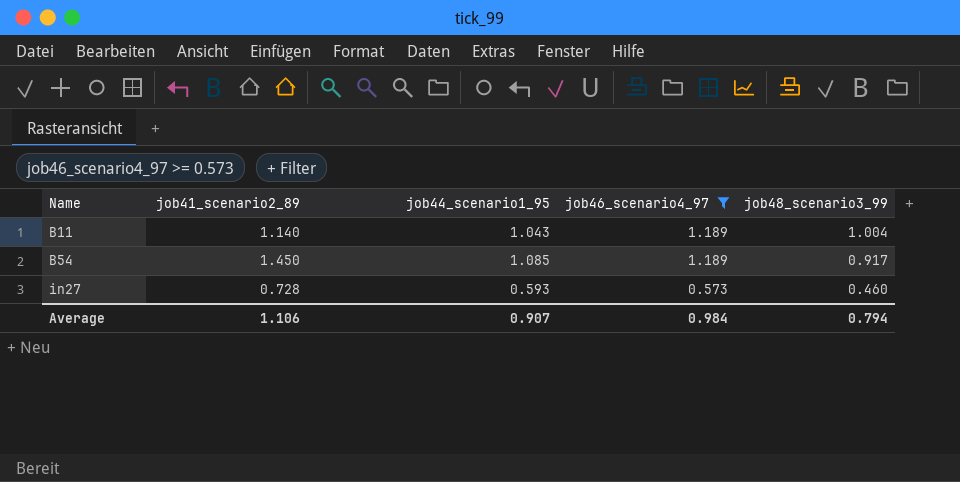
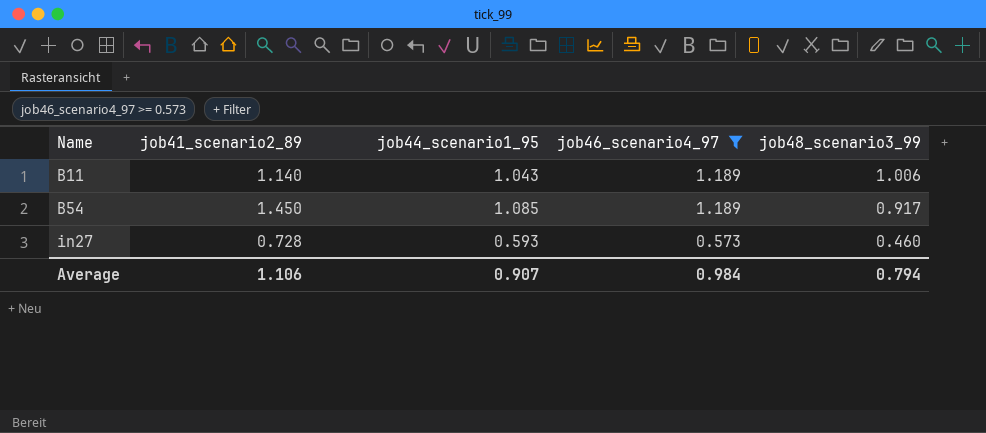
B11 | job48_scenario3_99: 1.004 -> 1.006

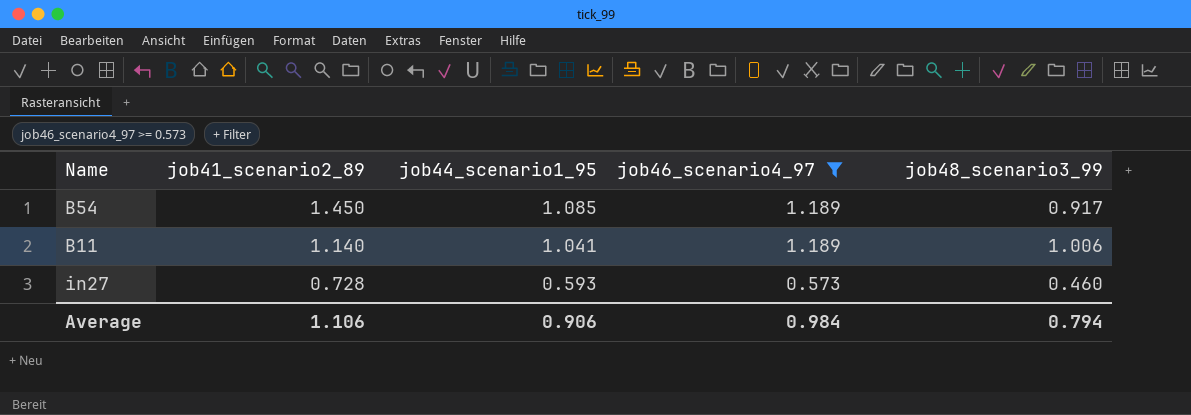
row order: Name ascending -> job41_scenario2_89 descending
B11 | job44_scenario1_95: 1.043 -> 1.041
Average | job44_scenario1_95: 0.907 -> 0.906

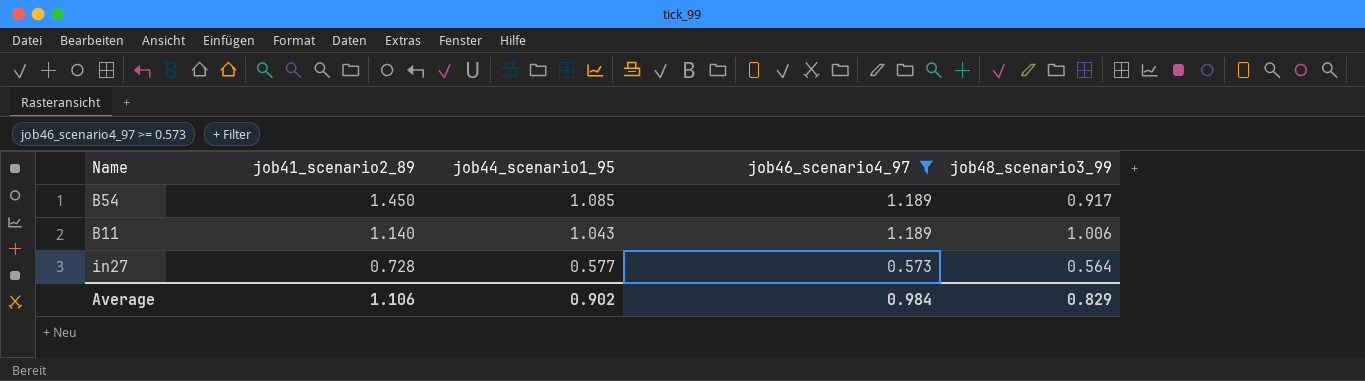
B11 | job44_scenario1_95: 1.041 -> 1.043
in27 | job44_scenario1_95: 0.593 -> 0.577
in27 | job48_scenario3_99: 0.460 -> 0.564
Average | job44_scenario1_95: 0.906 -> 0.902
Average | job48_scenario3_99: 0.794 -> 0.829

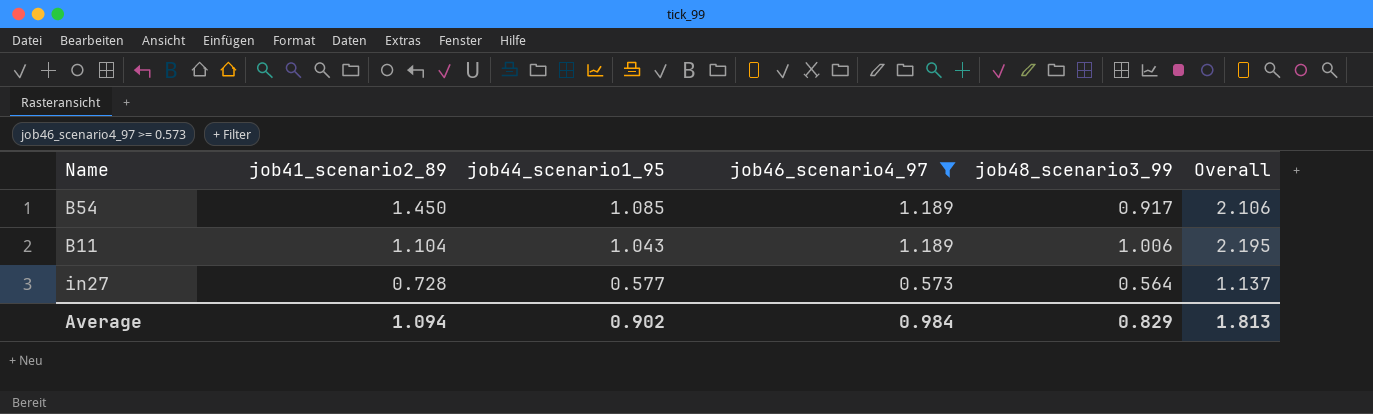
column Overall | formula: none -> [job46_scenario4_97] + [job48_scenario3_99]
B11 | job41_scenario2_89: 1.140 -> 1.104
Average | job41_scenario2_89: 1.106 -> 1.094

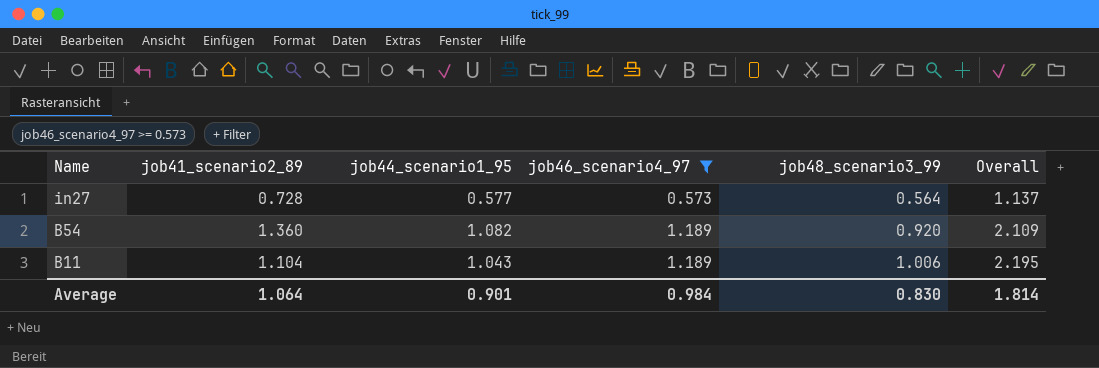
row order: job41_scenario2_89 descending -> Name descending
B54 | job41_scenario2_89: 1.450 -> 1.360
B54 | job44_scenario1_95: 1.085 -> 1.082
B54 | job48_scenario3_99: 0.917 -> 0.920
B54 | Overall: 2.106 -> 2.109
Average | job41_scenario2_89: 1.094 -> 1.064
Average | job44_scenario1_95: 0.902 -> 0.901
Average | job48_scenario3_99: 0.829 -> 0.830
Average | Overall: 1.813 -> 1.814

